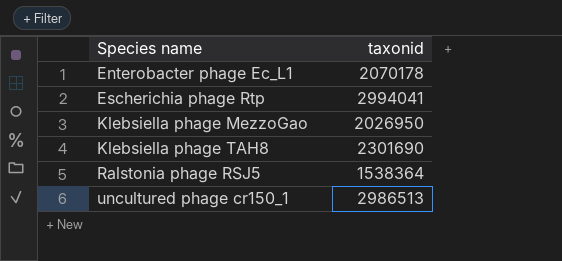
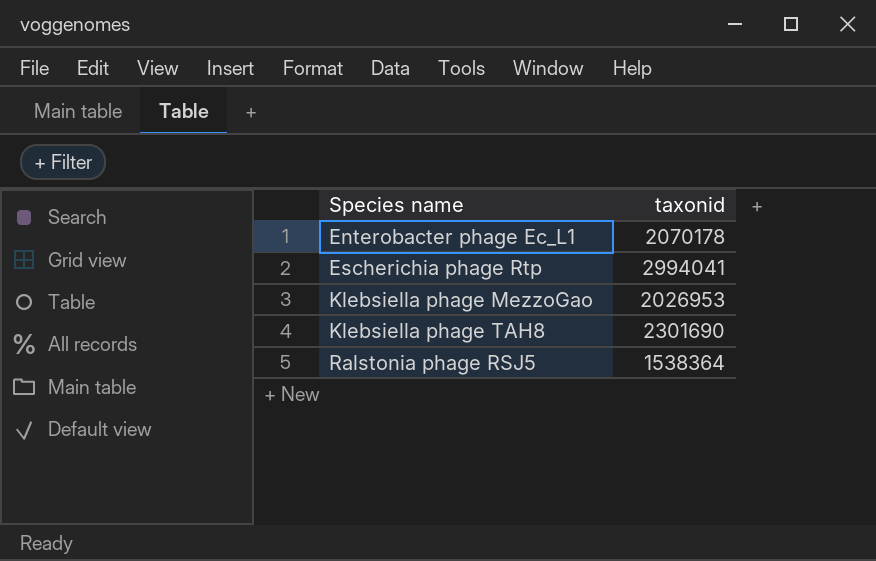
row uncultured phage cr150_1: 2986513 -> none
Klebsiella phage MezzoGao | taxonid: 2026950 -> 2026953

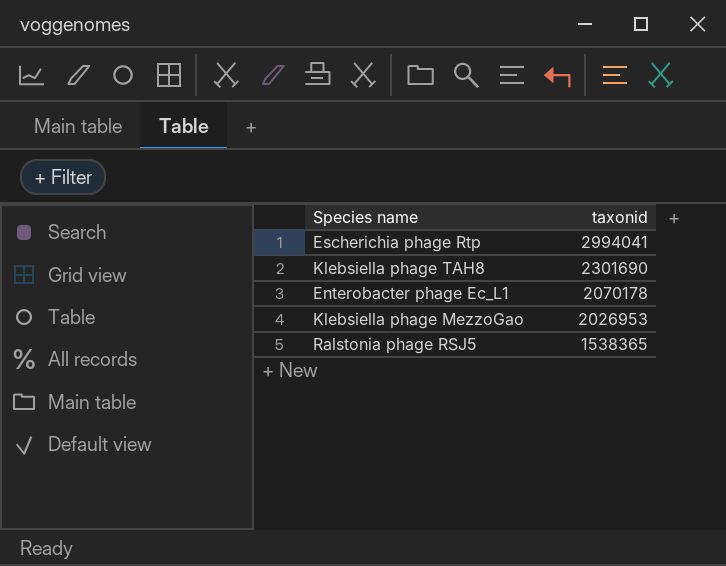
row order: Species name ascending -> taxonid descending
Ralstonia phage RSJ5 | taxonid: 1538364 -> 1538365

